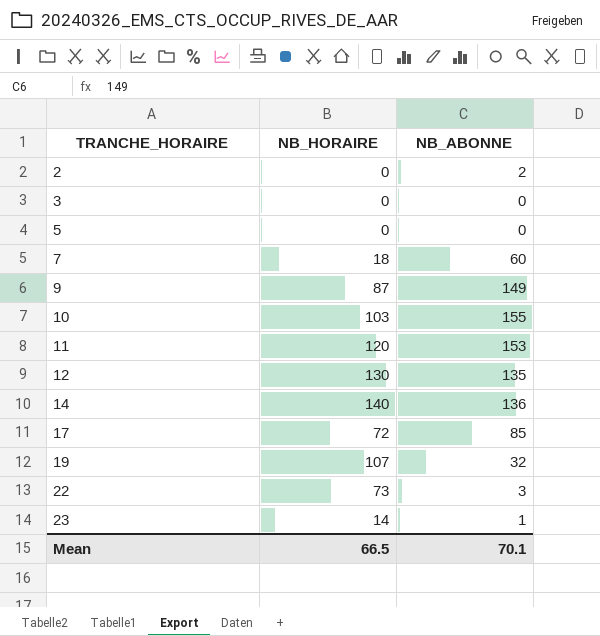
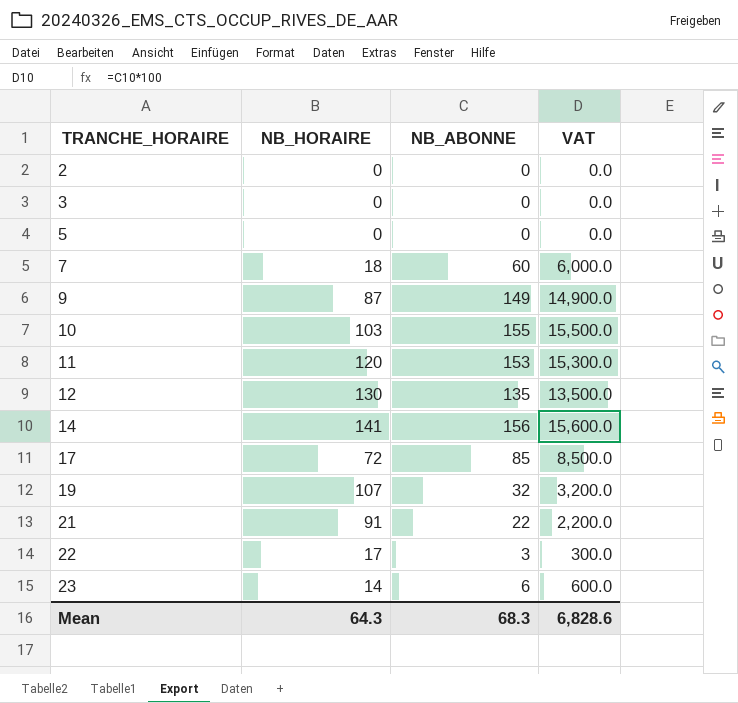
column VAT | formula: none -> [NB_ABONNE] * 100
2 | NB_ABONNE: 2 -> 0
14 | NB_HORAIRE: 140 -> 141
14 | NB_ABONNE: 136 -> 156
row 21: none -> 91 | 22 | 2,200.0
22 | NB_HORAIRE: 73 -> 17
23 | NB_ABONNE: 1 -> 6
Mean | NB_HORAIRE: 66.5 -> 64.3
Mean | NB_ABONNE: 70.1 -> 68.3

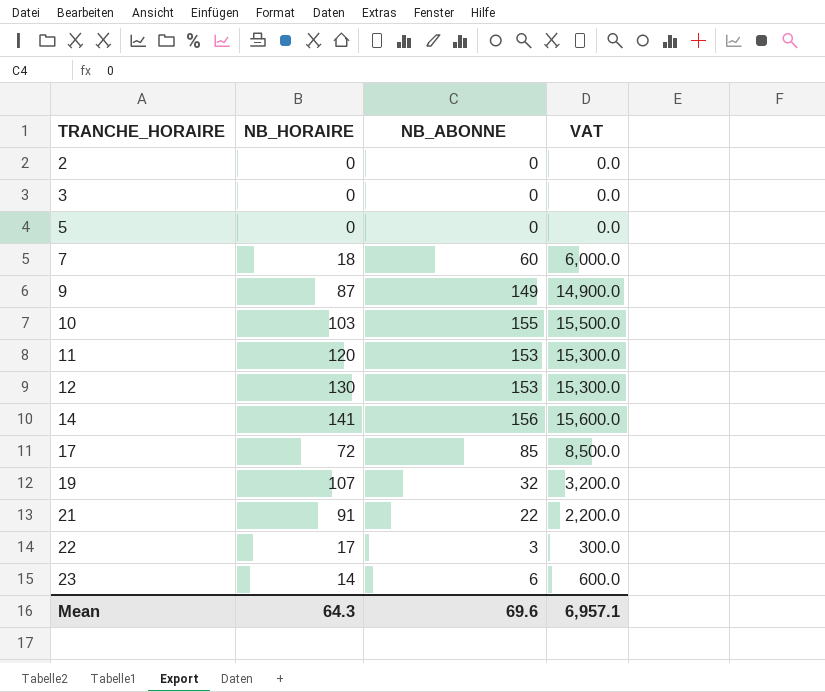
12 | NB_ABONNE: 135 -> 153
12 | VAT: 13,500.0 -> 15,300.0
Mean | NB_ABONNE: 68.3 -> 69.6
Mean | VAT: 6,828.6 -> 6,957.1

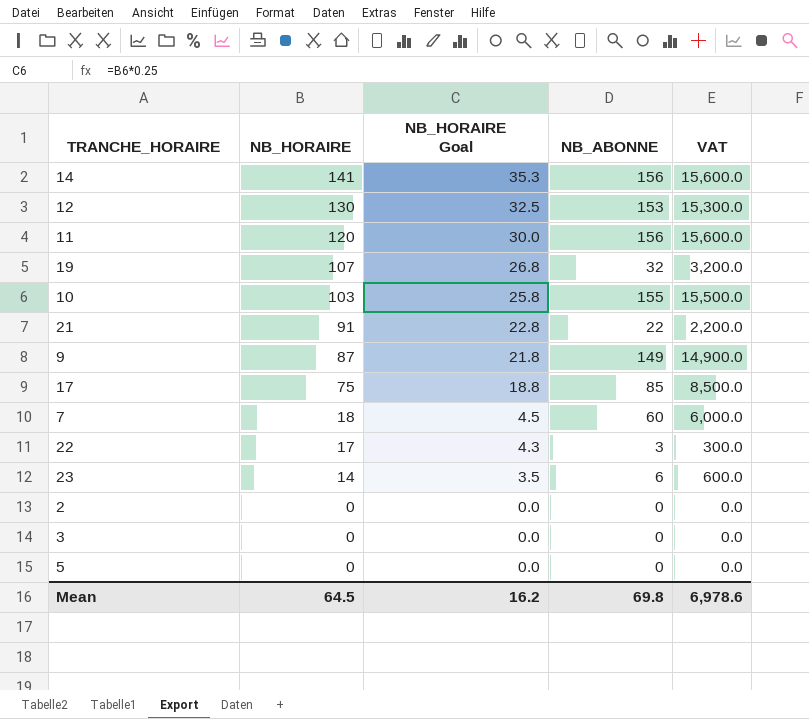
row order: TRANCHE_HORAIRE ascending -> NB_HORAIRE descending
column NB_HORAIRE Goal | formula: none -> [NB_HORAIRE] * 0.25
11 | NB_ABONNE: 153 -> 156
11 | VAT: 15,300.0 -> 15,600.0
17 | NB_HORAIRE: 72 -> 75
Mean | NB_HORAIRE: 64.3 -> 64.5
Mean | NB_ABONNE: 69.6 -> 69.8
Mean | VAT: 6,957.1 -> 6,978.6

